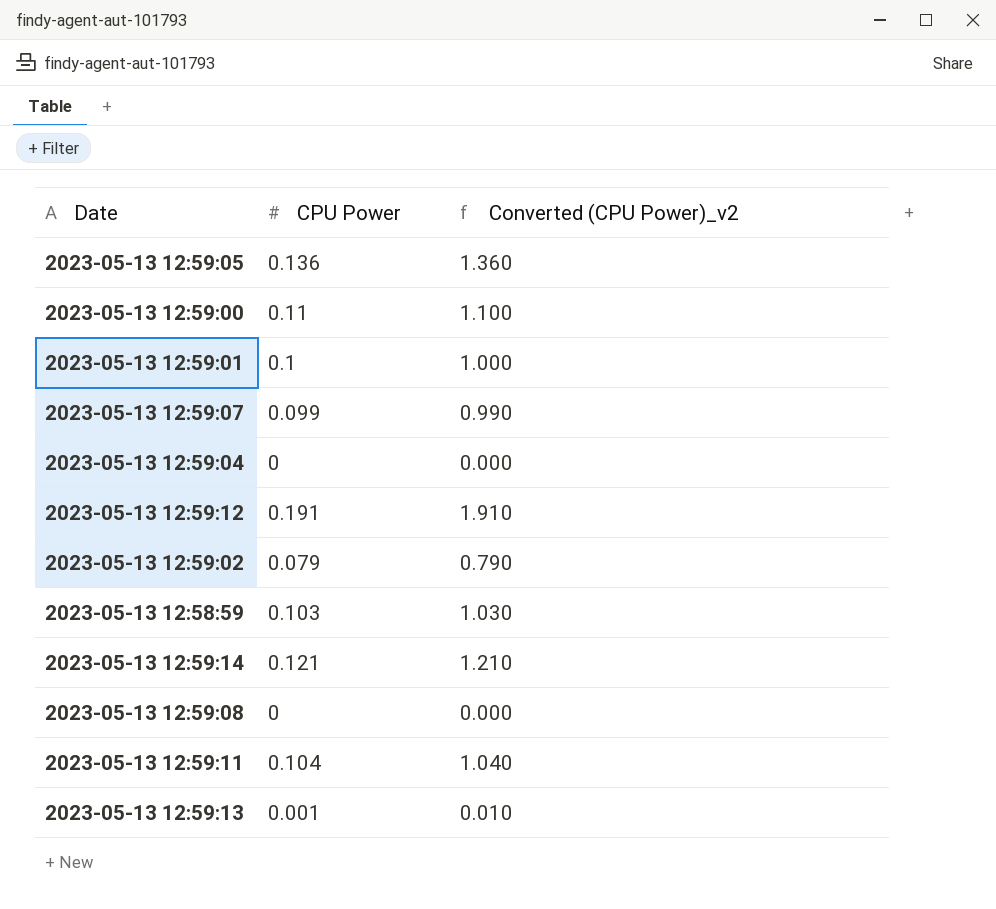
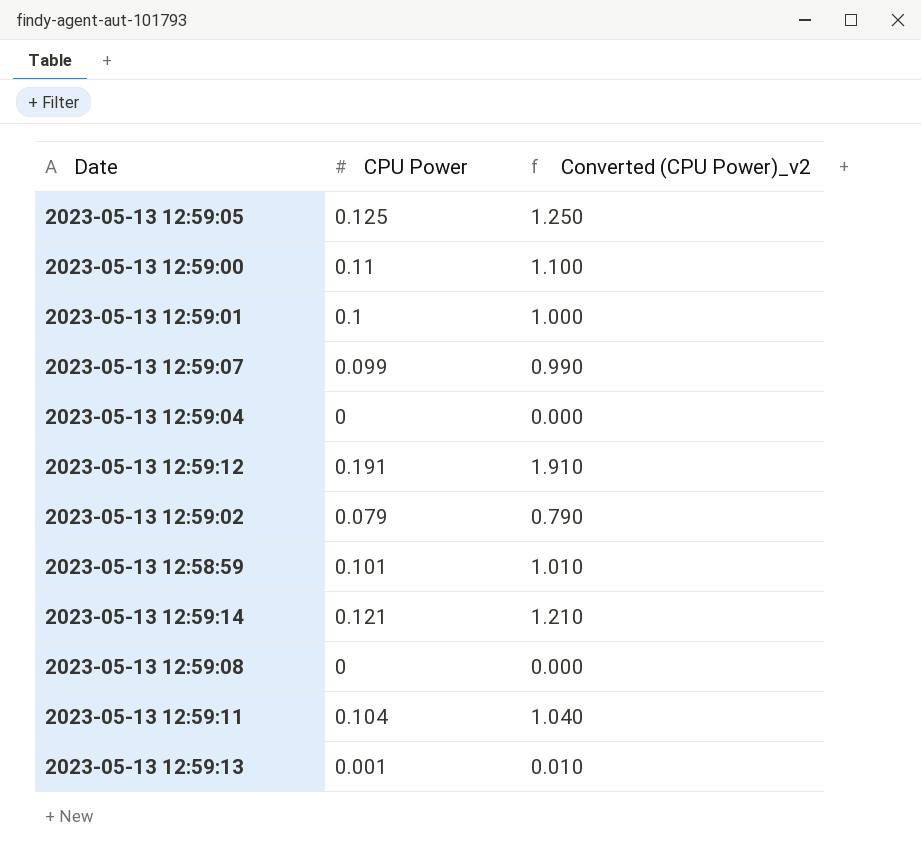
2023-05-13 12:59:05 | CPU Power: 0.136 -> 0.125
2023-05-13 12:59:05 | Converted (CPU Power)_v2: 1.360 -> 1.250
2023-05-13 12:58:59 | CPU Power: 0.103 -> 0.101
2023-05-13 12:58:59 | Converted (CPU Power)_v2: 1.030 -> 1.010

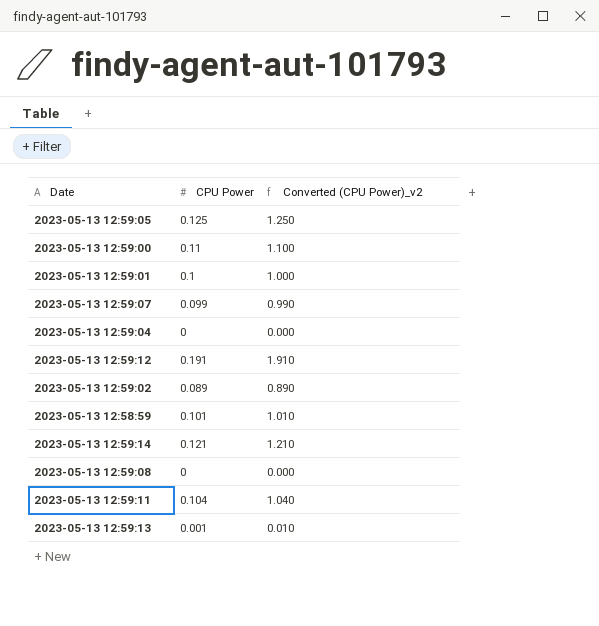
2023-05-13 12:59:02 | CPU Power: 0.079 -> 0.089
2023-05-13 12:59:02 | Converted (CPU Power)_v2: 0.790 -> 0.890

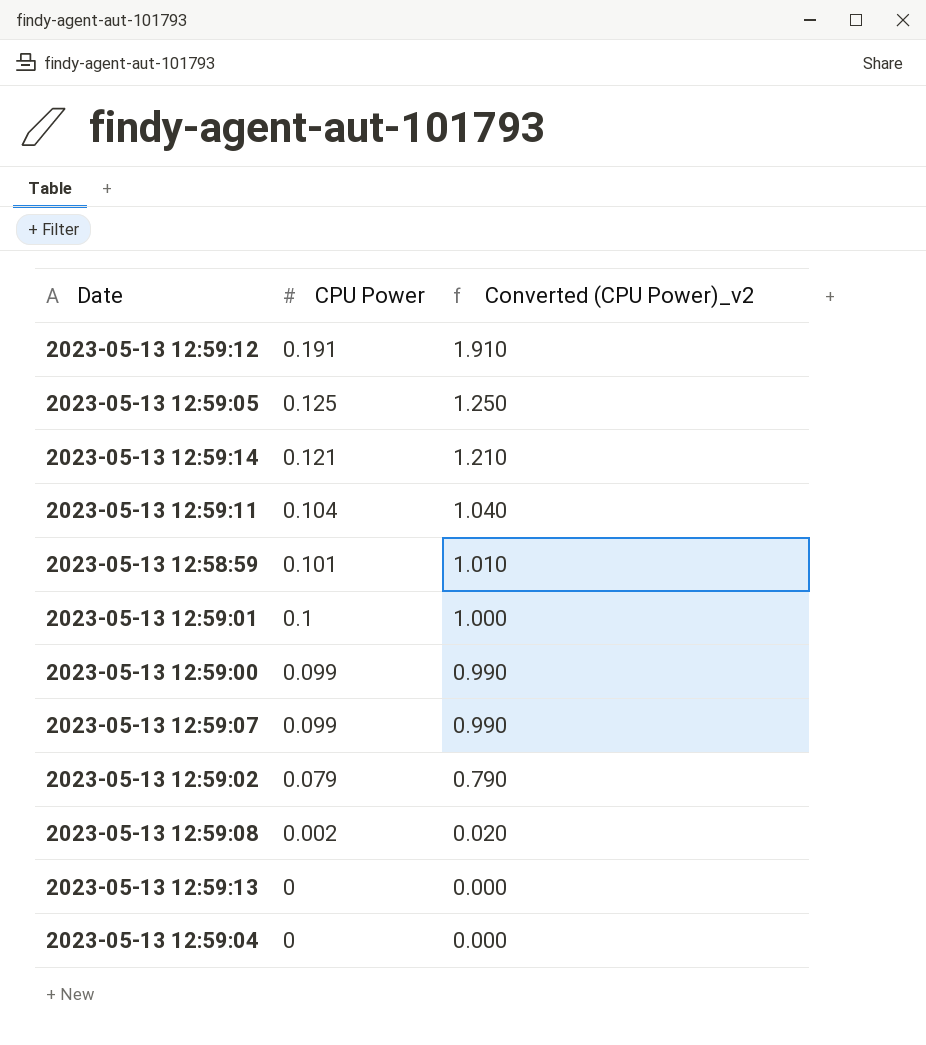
row order: none -> CPU Power descending
2023-05-13 12:59:00 | CPU Power: 0.11 -> 0.099
2023-05-13 12:59:00 | Converted (CPU Power)_v2: 1.100 -> 0.990
2023-05-13 12:59:02 | CPU Power: 0.089 -> 0.079
2023-05-13 12:59:02 | Converted (CPU Power)_v2: 0.890 -> 0.790
2023-05-13 12:59:08 | CPU Power: 0 -> 0.002
2023-05-13 12:59:08 | Converted (CPU Power)_v2: 0.000 -> 0.020
2023-05-13 12:59:13 | CPU Power: 0.001 -> 0
2023-05-13 12:59:13 | Converted (CPU Power)_v2: 0.010 -> 0.000

